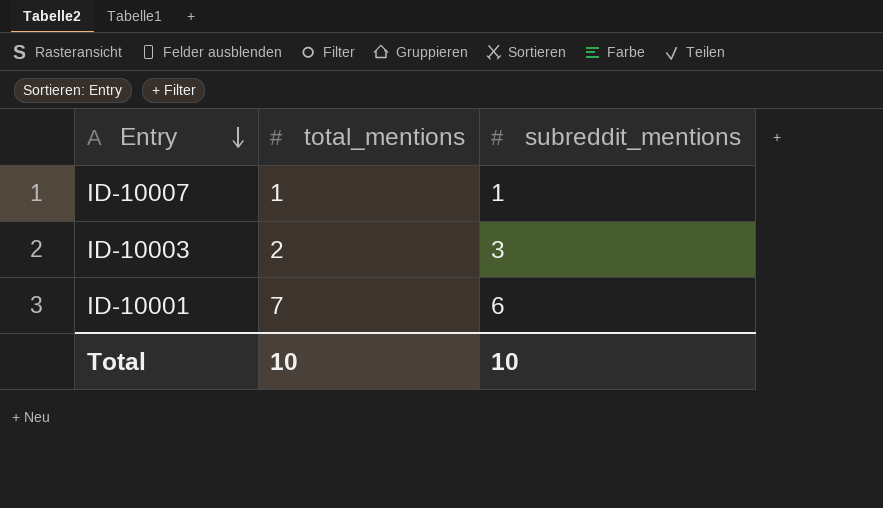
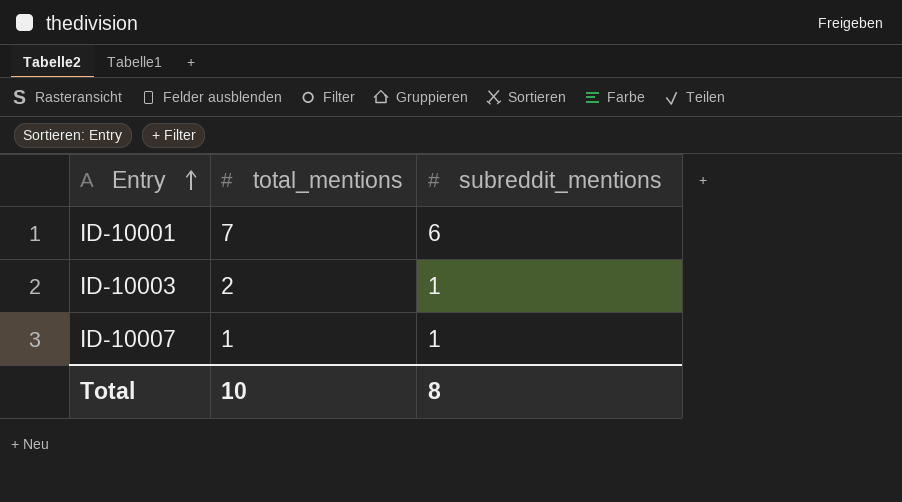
row order: Entry descending -> Entry ascending
ID-10003 | subreddit_mentions: 3 -> 1
Total | subreddit_mentions: 10 -> 8

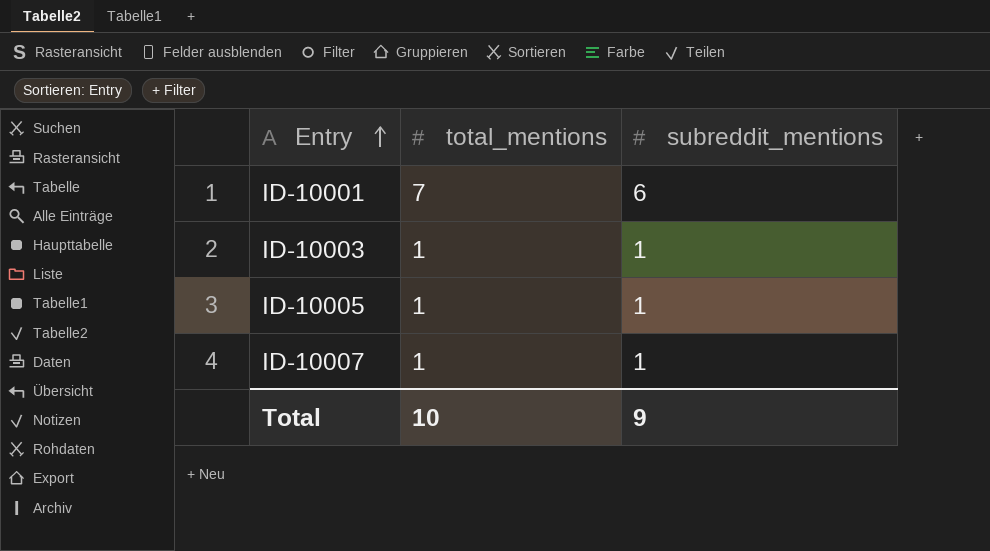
ID-10003 | total_mentions: 2 -> 1
row ID-10005: none -> 1 | 1
Total | subreddit_mentions: 8 -> 9

